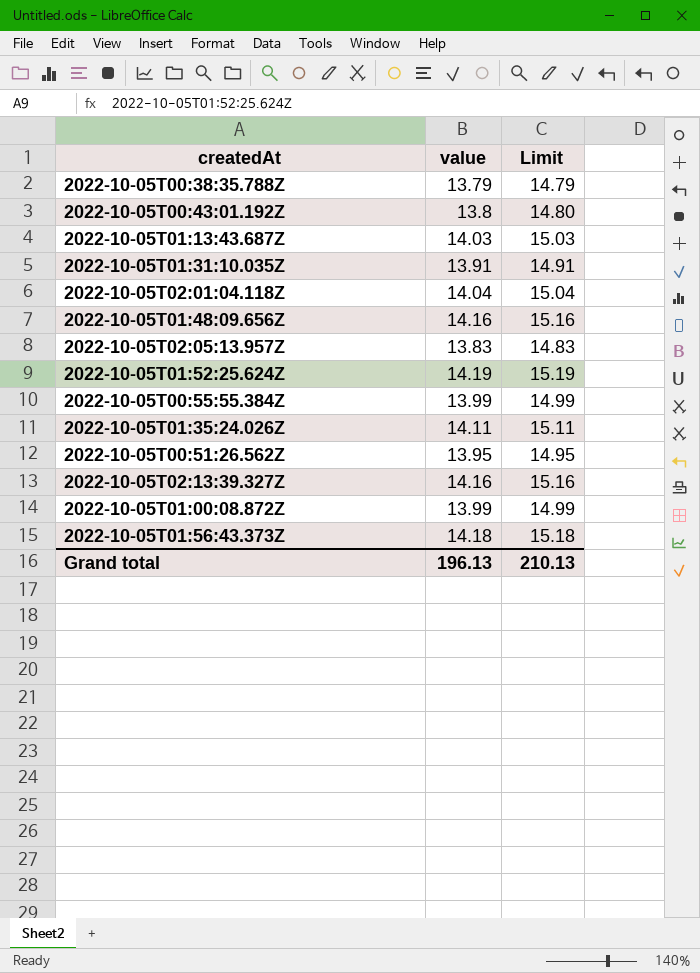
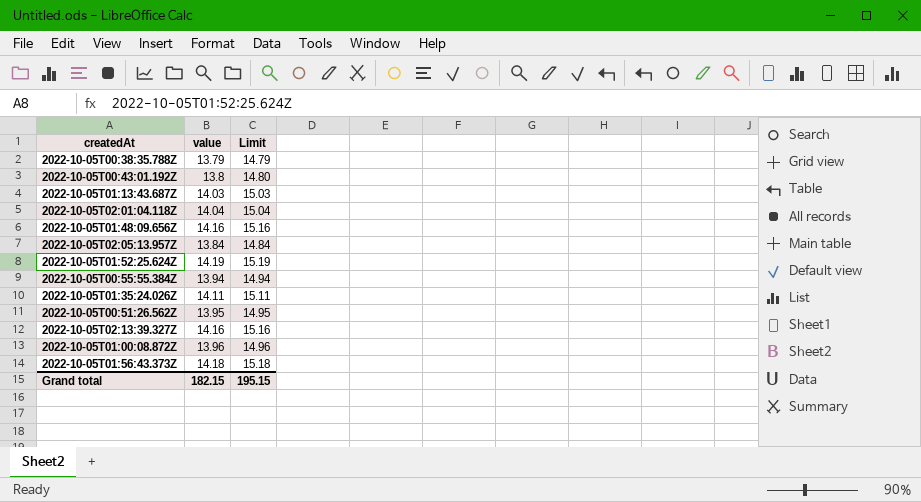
row 2022-10-05T01:31:10.035Z: 13.91 | 14.91 -> none
2022-10-05T02:05:13.957Z | value: 13.83 -> 13.84
2022-10-05T02:05:13.957Z | Limit: 14.83 -> 14.84
2022-10-05T00:55:55.384Z | value: 13.99 -> 13.94
2022-10-05T00:55:55.384Z | Limit: 14.99 -> 14.94
2022-10-05T01:00:08.872Z | value: 13.99 -> 13.96
2022-10-05T01:00:08.872Z | Limit: 14.99 -> 14.96
Grand total | value: 196.13 -> 182.15
Grand total | Limit: 210.13 -> 195.15

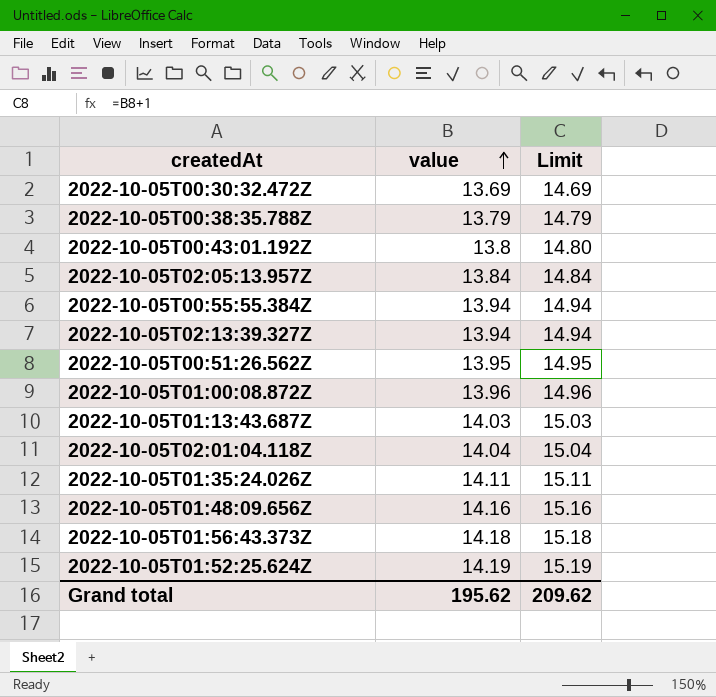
row order: none -> value ascending
row 2022-10-05T00:30:32.472Z: none -> 13.69 | 14.69
2022-10-05T02:13:39.327Z | value: 14.16 -> 13.94
2022-10-05T02:13:39.327Z | Limit: 15.16 -> 14.94
Grand total | value: 182.15 -> 195.62
Grand total | Limit: 195.15 -> 209.62

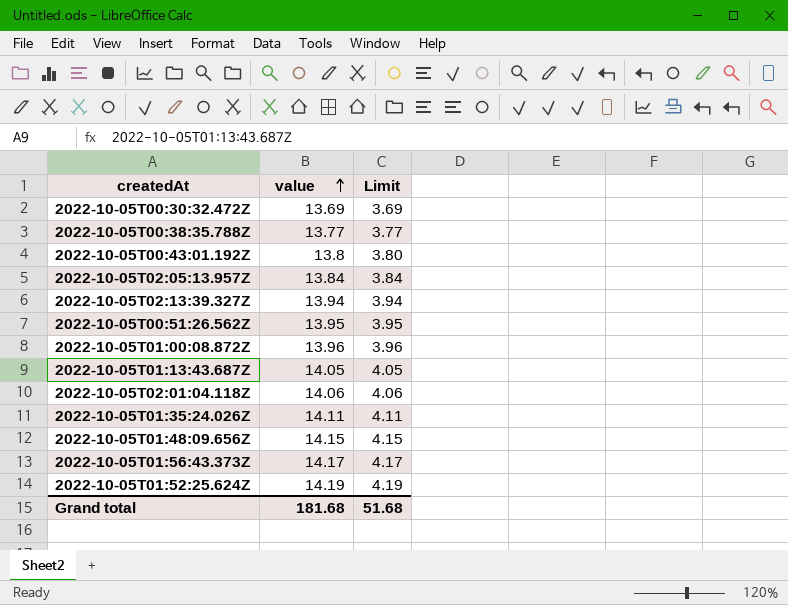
column Limit | formula: [value] + 1 -> [value] - 10
row 2022-10-05T00:55:55.384Z: 13.94 | 14.94 -> none
2022-10-05T00:38:35.788Z | value: 13.79 -> 13.77
2022-10-05T01:13:43.687Z | value: 14.03 -> 14.05
2022-10-05T02:01:04.118Z | value: 14.04 -> 14.06
2022-10-05T01:48:09.656Z | value: 14.16 -> 14.15
2022-10-05T01:56:43.373Z | value: 14.18 -> 14.17
Grand total | value: 195.62 -> 181.68
Grand total | Limit: 209.62 -> 51.68

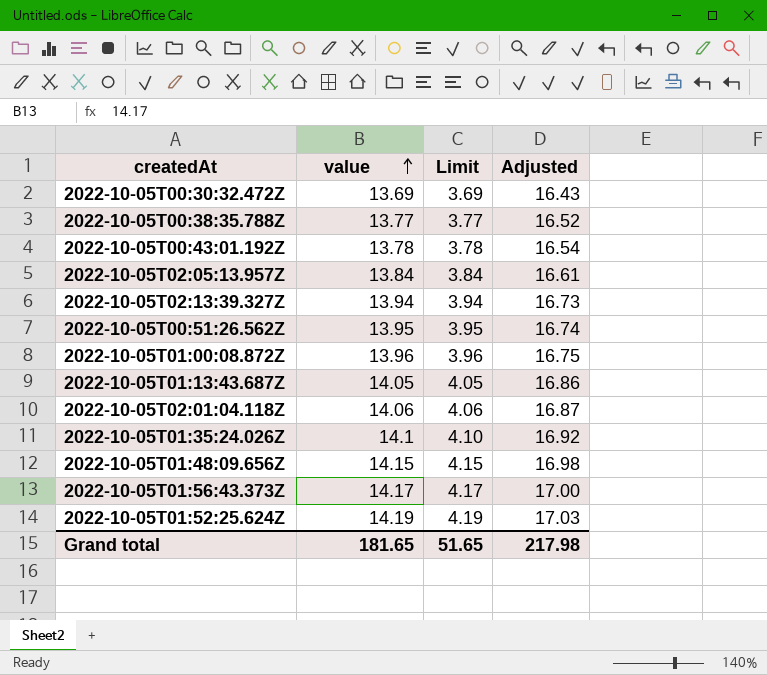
column Adjusted | formula: none -> [value] * 1.2
2022-10-05T00:43:01.192Z | value: 13.8 -> 13.78
2022-10-05T00:43:01.192Z | Limit: 3.80 -> 3.78
2022-10-05T01:35:24.026Z | value: 14.11 -> 14.1
2022-10-05T01:35:24.026Z | Limit: 4.11 -> 4.10
Grand total | value: 181.68 -> 181.65
Grand total | Limit: 51.68 -> 51.65

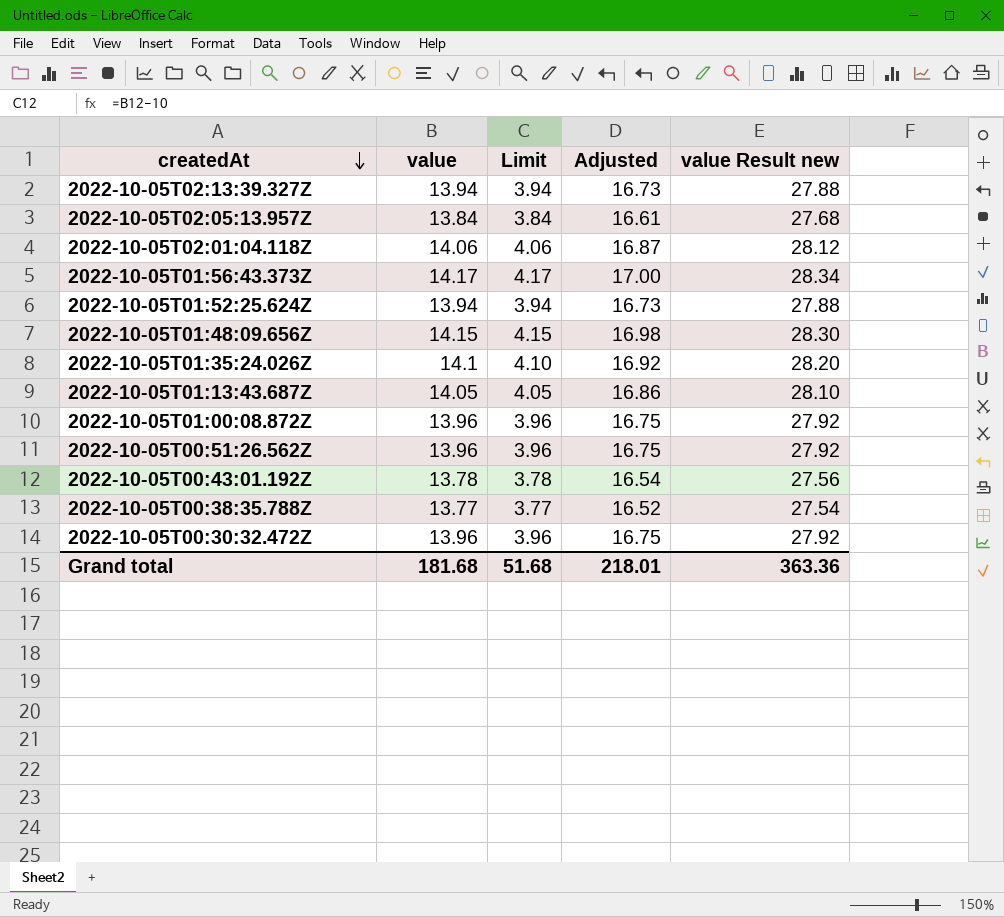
row order: value ascending -> createdAt descending
column value Result new | formula: none -> [value] * 2
2022-10-05T01:52:25.624Z | value: 14.19 -> 13.94
2022-10-05T01:52:25.624Z | Limit: 4.19 -> 3.94
2022-10-05T01:52:25.624Z | Adjusted: 17.03 -> 16.73
2022-10-05T00:51:26.562Z | value: 13.95 -> 13.96
2022-10-05T00:51:26.562Z | Limit: 3.95 -> 3.96
2022-10-05T00:51:26.562Z | Adjusted: 16.74 -> 16.75
2022-10-05T00:30:32.472Z | value: 13.69 -> 13.96
2022-10-05T00:30:32.472Z | Limit: 3.69 -> 3.96
2022-10-05T00:30:32.472Z | Adjusted: 16.43 -> 16.75
Grand total | value: 181.65 -> 181.68
Grand total | Limit: 51.65 -> 51.68
Grand total | Adjusted: 217.98 -> 218.01

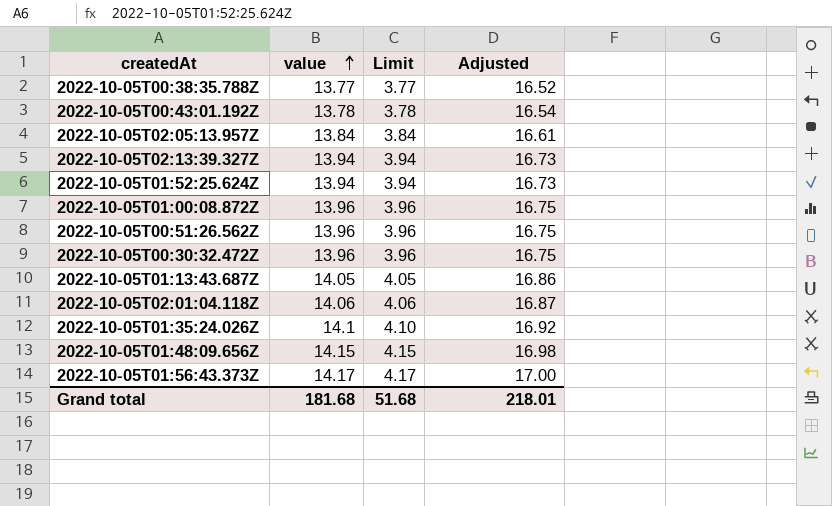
row order: createdAt descending -> value ascending
column value Result new | formula: [value] * 2 -> none

